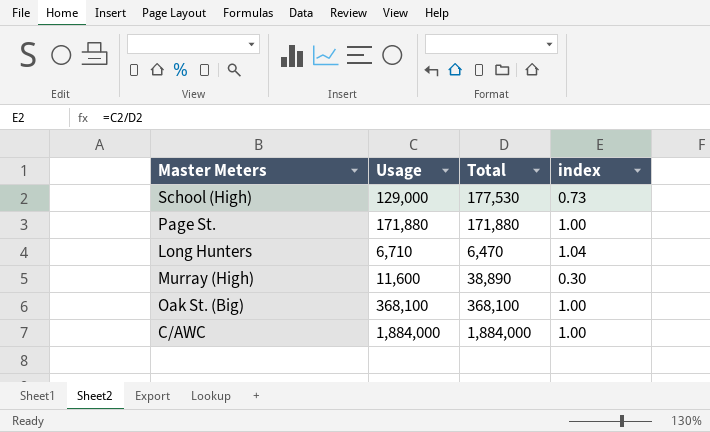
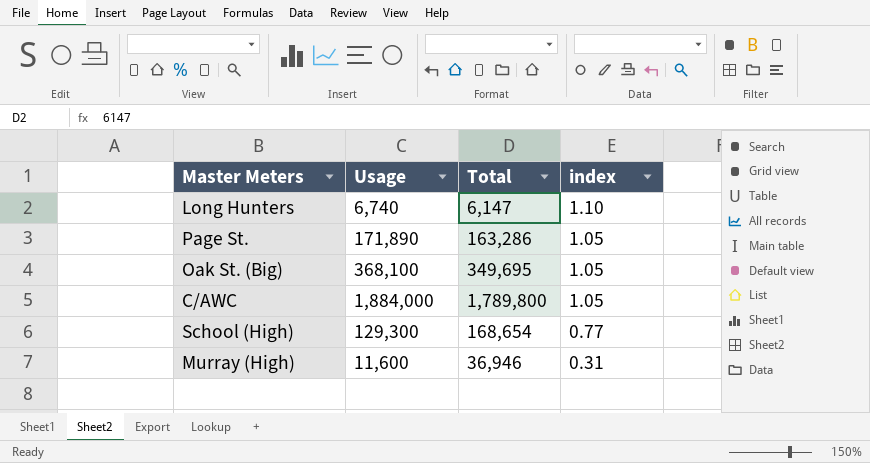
row order: none -> index descending
Long Hunters | Usage: 6,710 -> 6,740
Long Hunters | Total: 6,470 -> 6,147
Long Hunters | index: 1.04 -> 1.10
Page St. | Usage: 171,880 -> 171,890
Page St. | Total: 171,880 -> 163,286
Page St. | index: 1.00 -> 1.05
Oak St. (Big) | Total: 368,100 -> 349,695
Oak St. (Big) | index: 1.00 -> 1.05
C/AWC | Total: 1,884,000 -> 1,789,800
C/AWC | index: 1.00 -> 1.05
School (High) | Usage: 129,000 -> 129,300
School (High) | Total: 177,530 -> 168,654
School (High) | index: 0.73 -> 0.77
Murray (High) | Total: 38,890 -> 36,946
Murray (High) | index: 0.30 -> 0.31

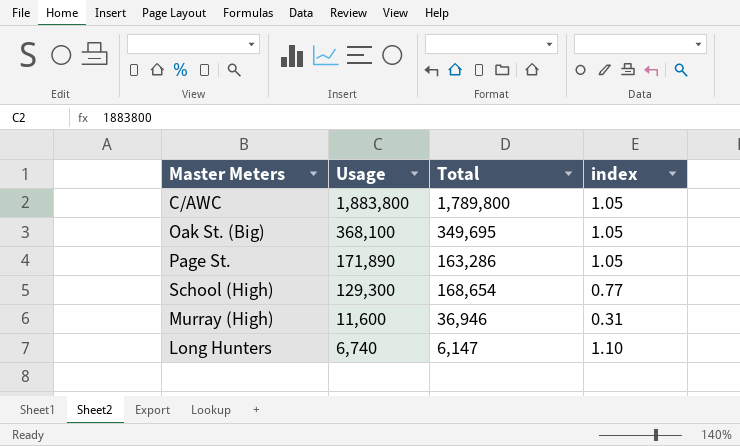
row order: index descending -> Usage descending
C/AWC | Usage: 1,884,000 -> 1,883,800

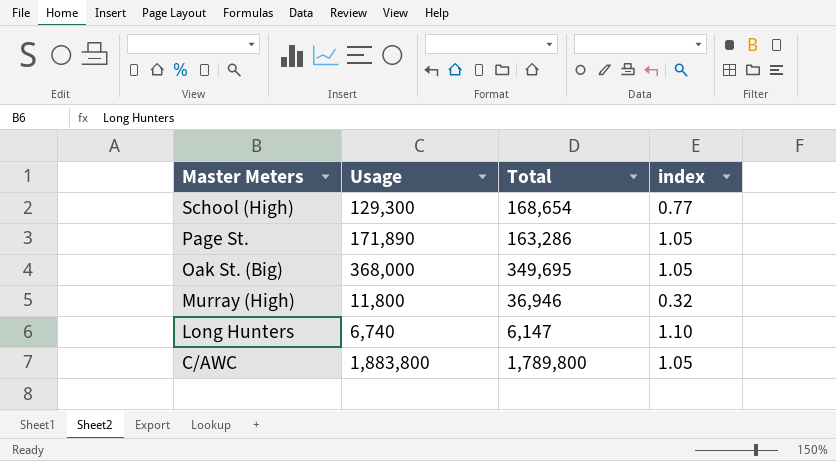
row order: Usage descending -> Master Meters descending
Oak St. (Big) | Usage: 368,100 -> 368,000
Murray (High) | Usage: 11,600 -> 11,800
Murray (High) | index: 0.31 -> 0.32

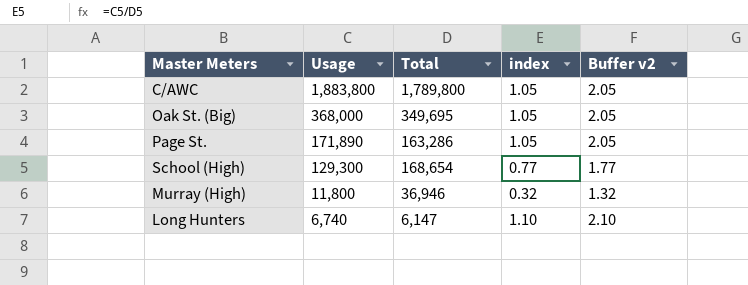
row order: Master Meters descending -> Usage descending
column Buffer v2 | formula: none -> [index] + 1

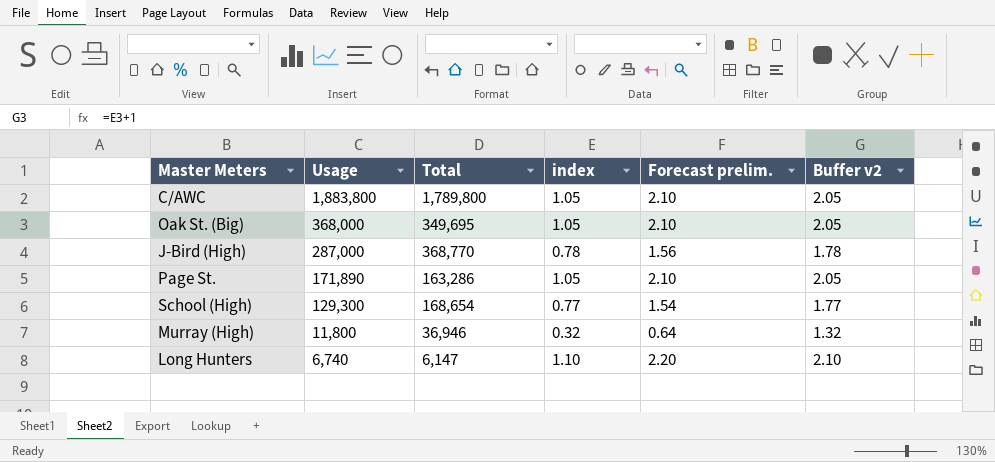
column Forecast prelim. | formula: none -> [index] * 2
row J-Bird (High): none -> 287,000 | 368,770 | 0.78 | 1.56 | 1.78

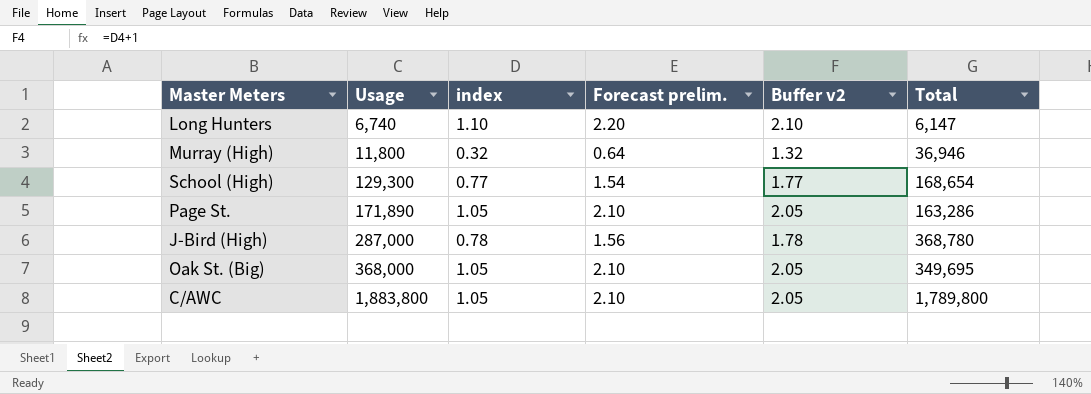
row order: Usage descending -> Usage ascending
column Total | position: 3 -> 6
J-Bird (High) | Total: 368,770 -> 368,780

